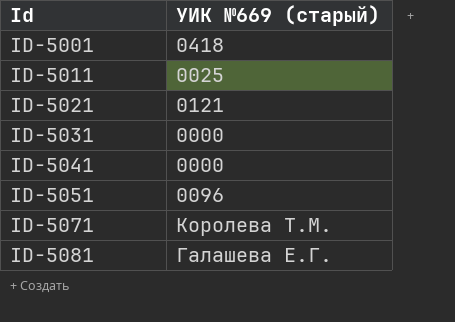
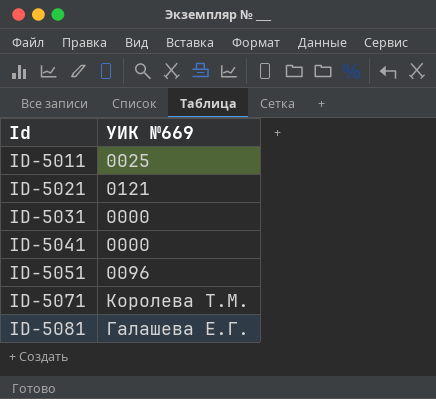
column name: УИК №669 (старый) -> УИК №669
row ID-5001: 0418 -> none

